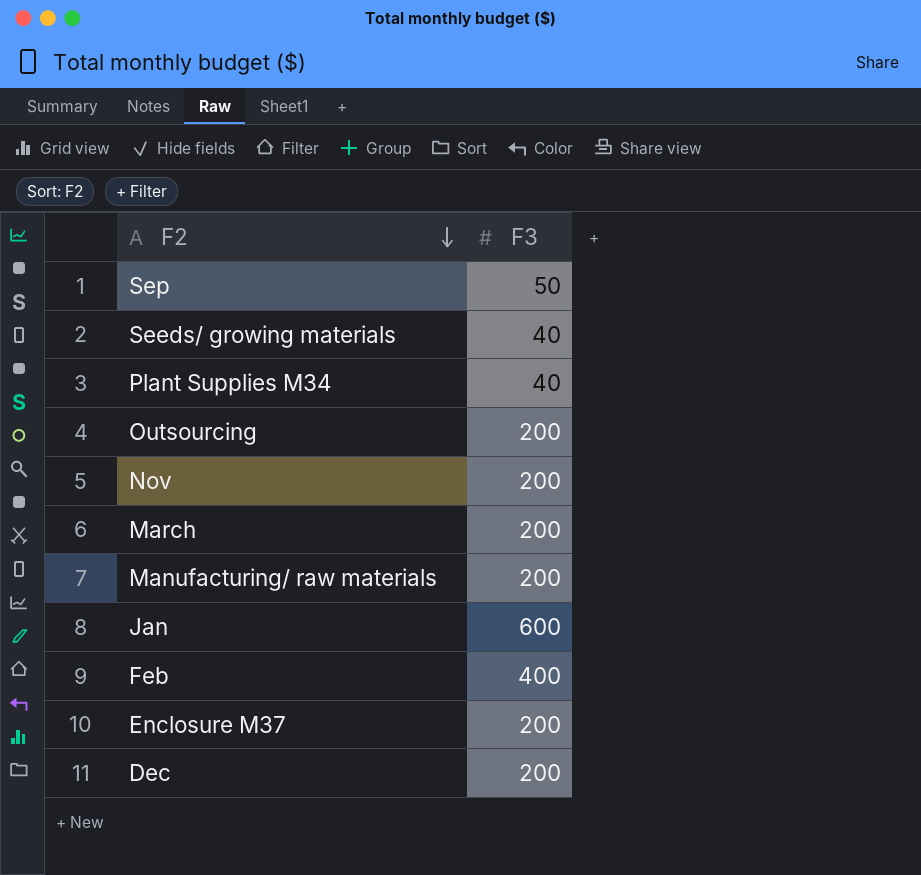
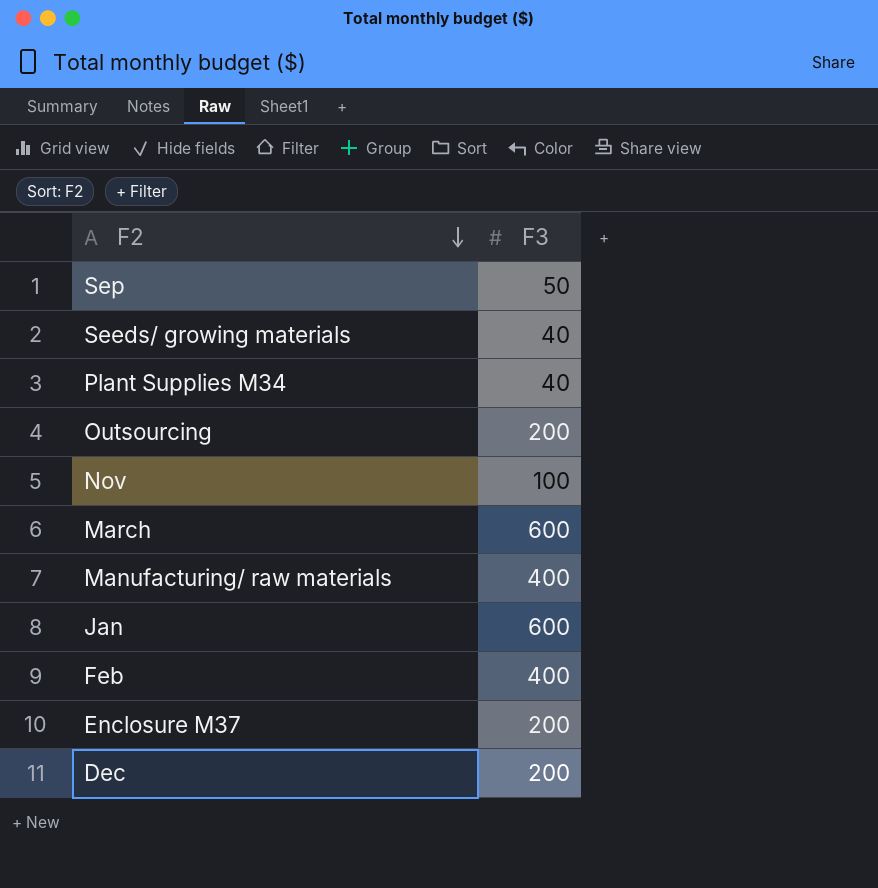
Nov | F3: 200 -> 100
March | F3: 200 -> 600
Manufacturing/ raw materials | F3: 200 -> 400

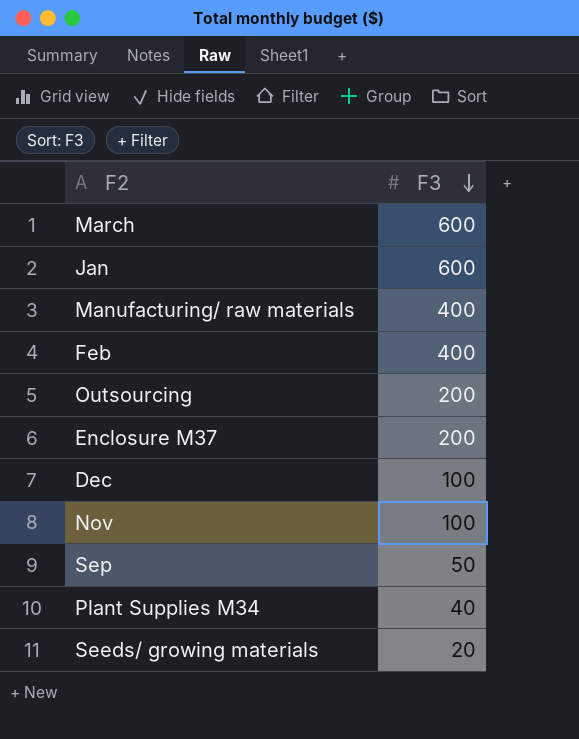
row order: F2 descending -> F3 descending
Dec | F3: 200 -> 100
Seeds/ growing materials | F3: 40 -> 20

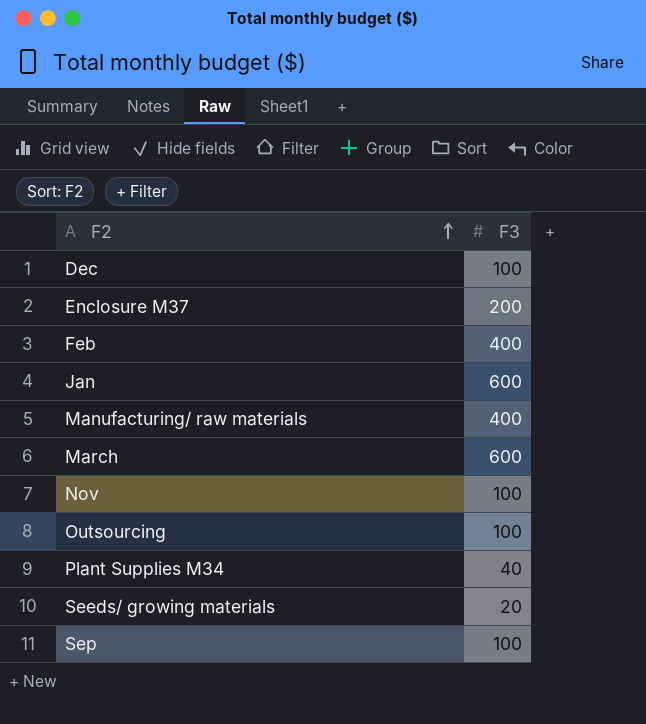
row order: F3 descending -> F2 ascending
Outsourcing | F3: 200 -> 100
Sep | F3: 50 -> 100

